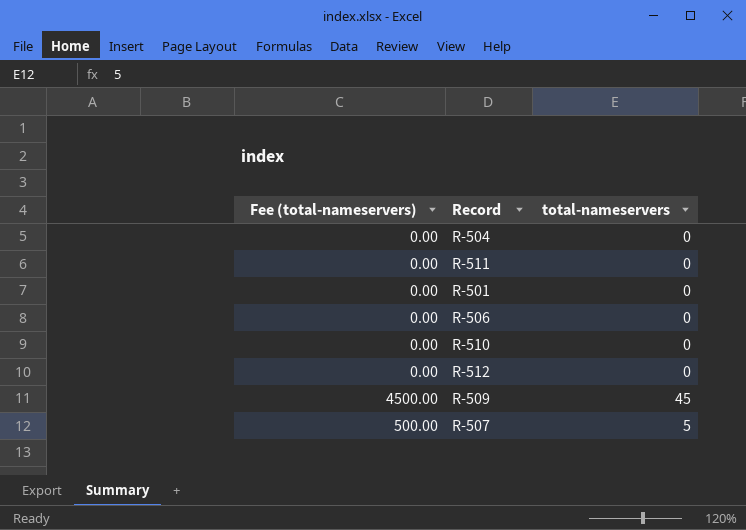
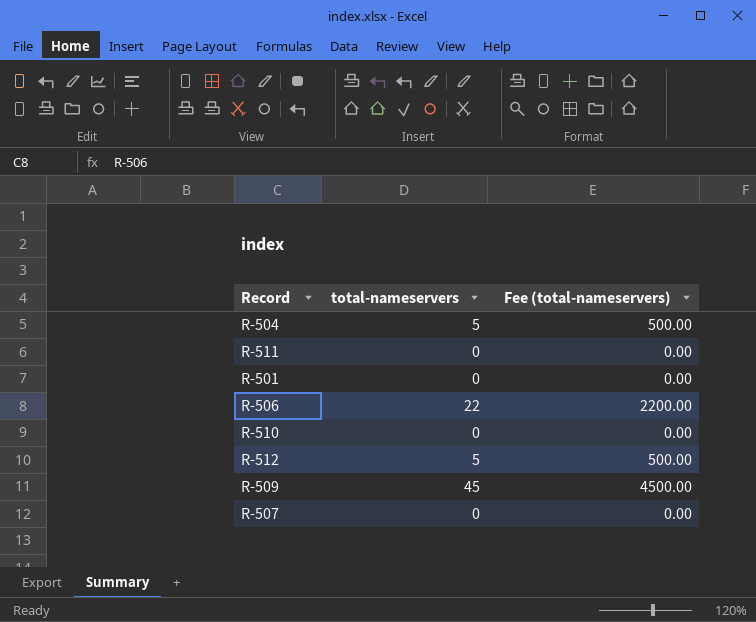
column Fee (total-nameservers) | position: 1 -> 3
R-504 | total-nameservers: 0 -> 5
R-504 | Fee (total-nameservers): 0.00 -> 500.00
R-506 | total-nameservers: 0 -> 22
R-506 | Fee (total-nameservers): 0.00 -> 2200.00
R-512 | total-nameservers: 0 -> 5
R-512 | Fee (total-nameservers): 0.00 -> 500.00
R-507 | total-nameservers: 5 -> 0
R-507 | Fee (total-nameservers): 500.00 -> 0.00

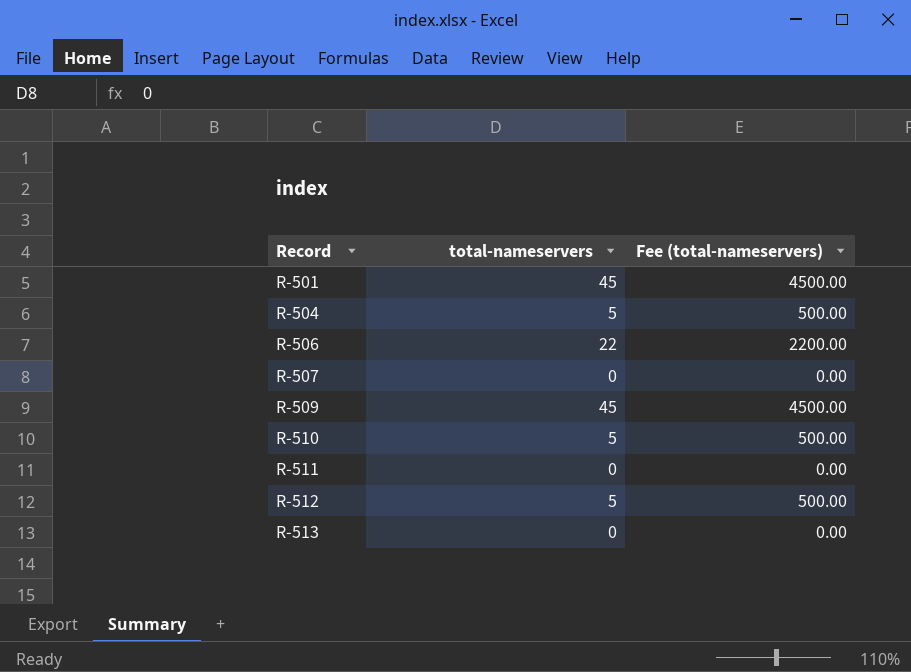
row order: none -> Record ascending
R-501 | total-nameservers: 0 -> 45
R-501 | Fee (total-nameservers): 0.00 -> 4500.00
R-510 | total-nameservers: 0 -> 5
R-510 | Fee (total-nameservers): 0.00 -> 500.00
row R-513: none -> 0 | 0.00

